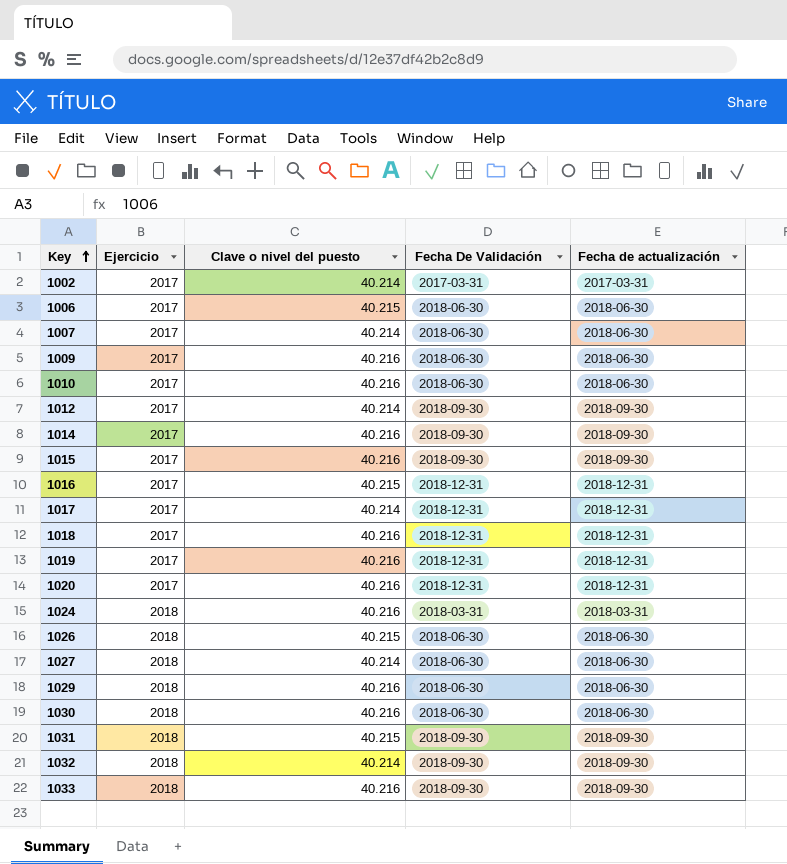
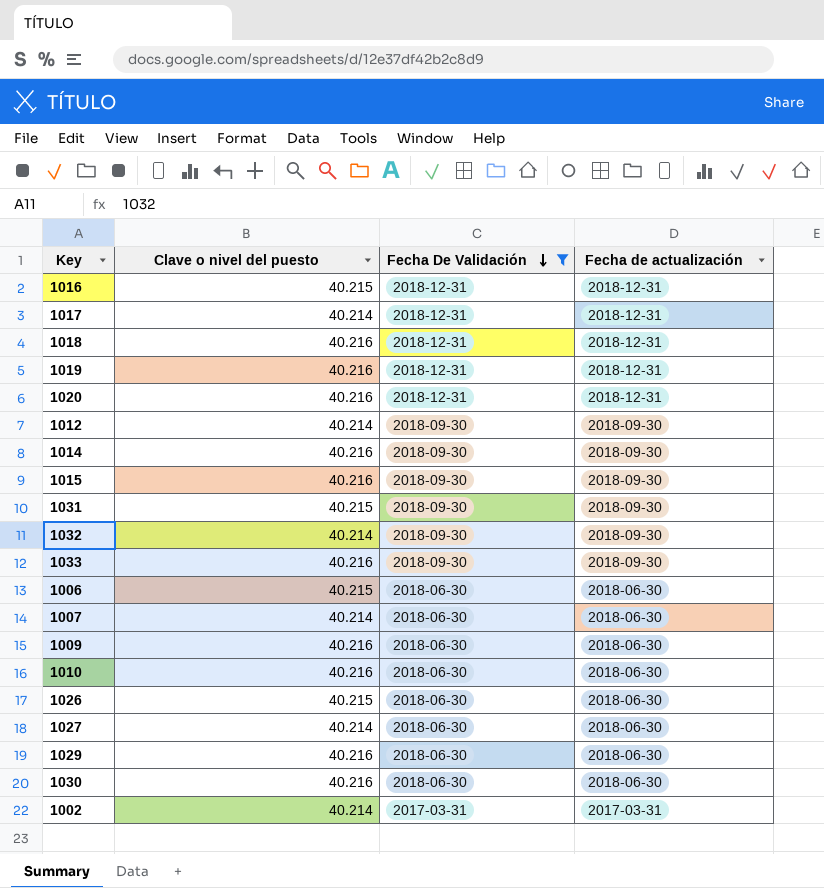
filter: none -> Fecha De Validación != 2018-03-31
row order: Key ascending -> Fecha De Validación descending
column Ejercicio | position: 2 -> none

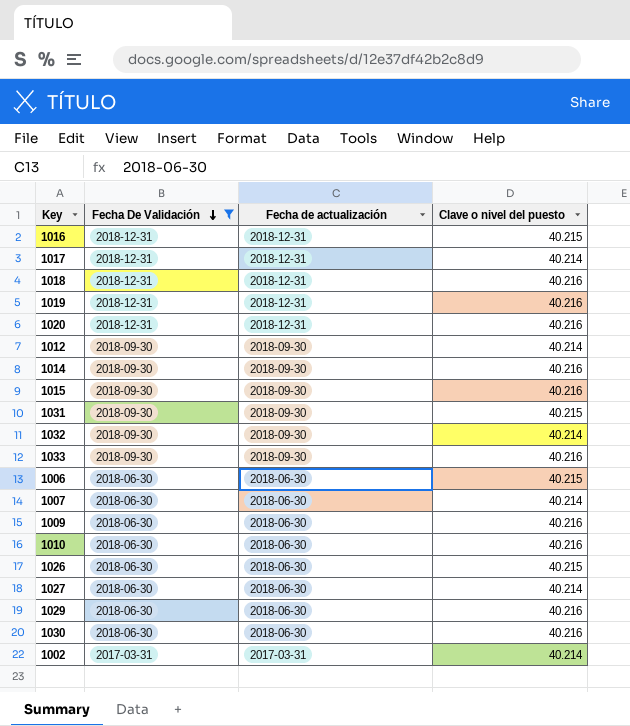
column Clave o nivel del puesto | position: 2 -> 4

